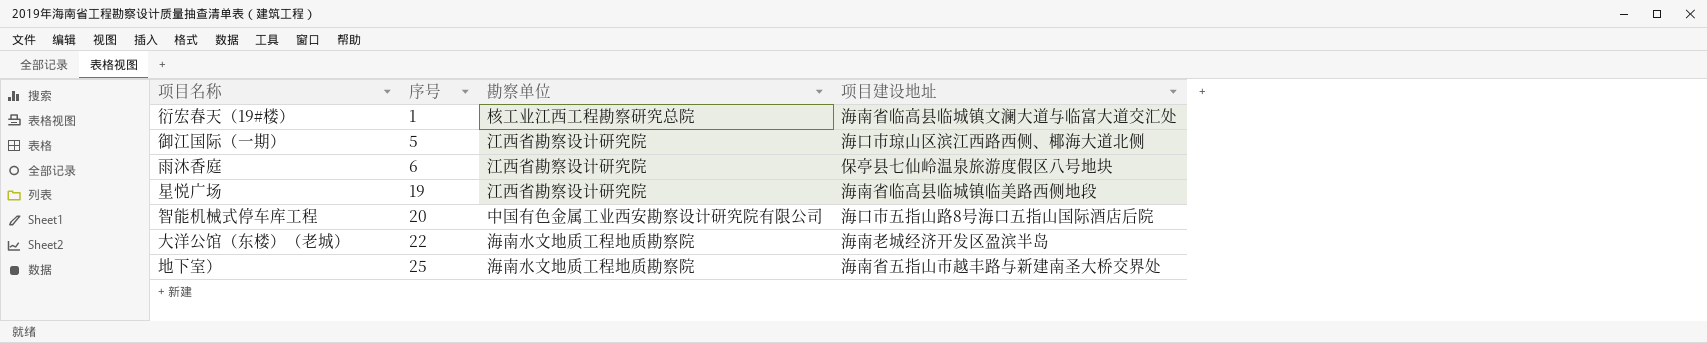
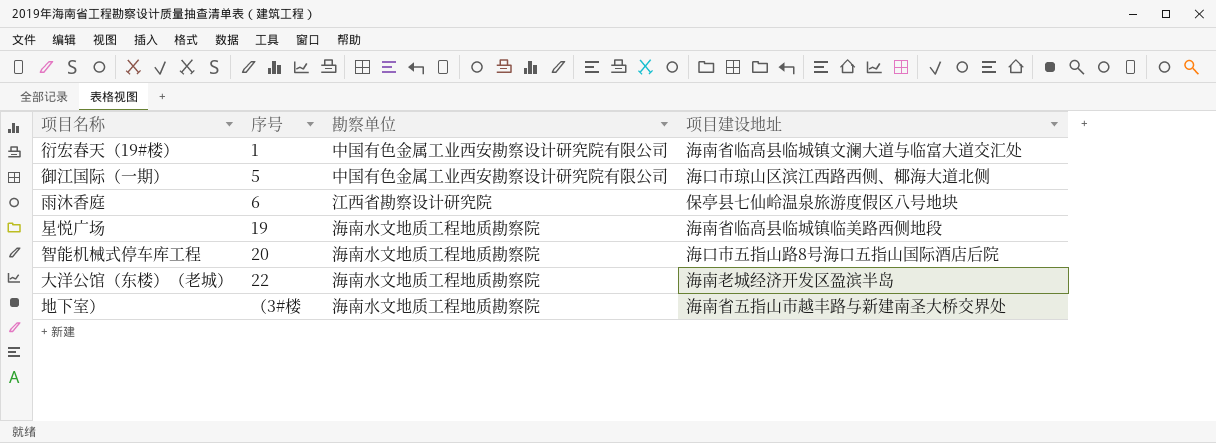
衍宏春天（19#楼） | 勘察单位: 核工业江西工程勘察研究总院 -> 中国有色金属工业西安勘察设计研究院有限公司
御江国际（一期） | 勘察单位: 江西省勘察设计研究院 -> 中国有色金属工业西安勘察设计研究院有限公司
星悦广场 | 勘察单位: 江西省勘察设计研究院 -> 海南水文地质工程地质勘察院
智能机械式停车库工程 | 勘察单位: 中国有色金属工业西安勘察设计研究院有限公司 -> 海南水文地质工程地质勘察院
地下室） | 序号: 25 -> （3#楼

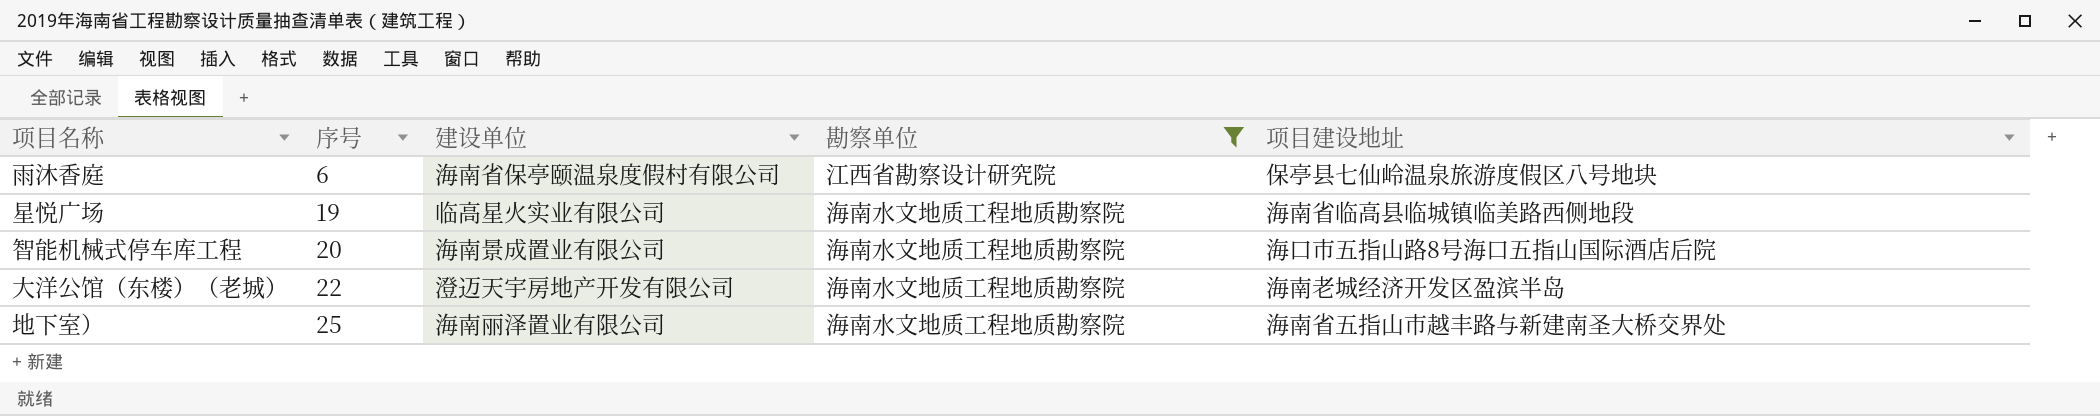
filter: none -> 勘察单位 != 中国有色金属工业西安勘察设计研究院有限公司
column 建设单位 | position: none -> 3
地下室） | 序号: （3#楼 -> 25

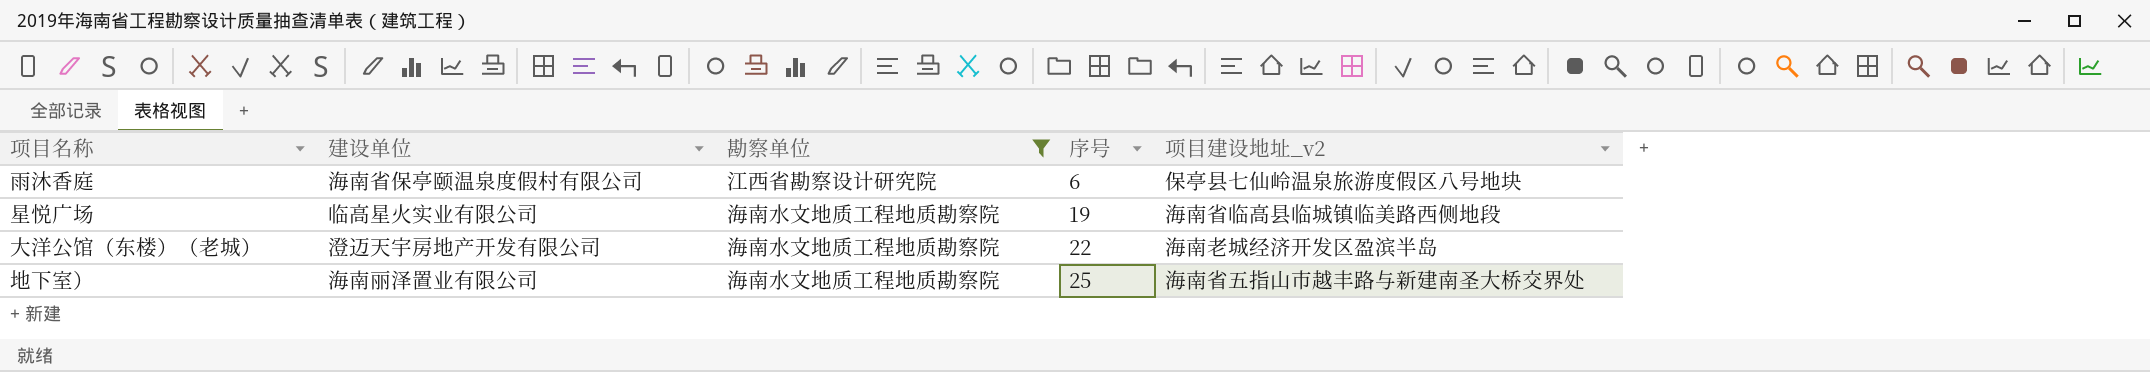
column 序号 | position: 2 -> 4
column name: 项目建设地址 -> 项目建设地址_v2
row 智能机械式停车库工程: 20 | 海南景成置业有限公司 | 海南水文地质工程地质勘察院 | 海口市五指山路8号海口五指山国际酒店后院 -> none

